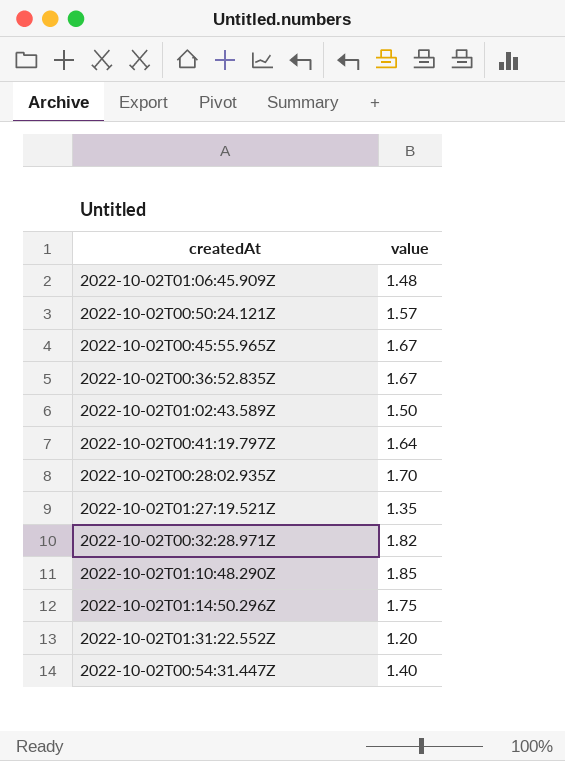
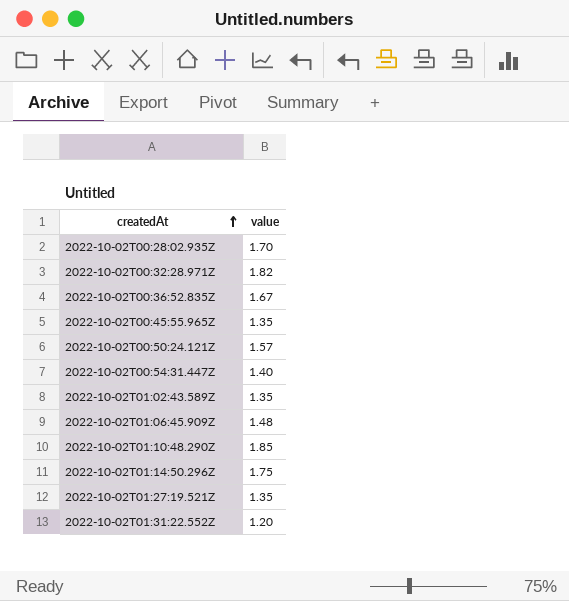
row order: none -> createdAt ascending
row 2022-10-02T00:41:19.797Z: 1.64 -> none
2022-10-02T00:45:55.965Z | value: 1.67 -> 1.35
2022-10-02T01:02:43.589Z | value: 1.50 -> 1.35

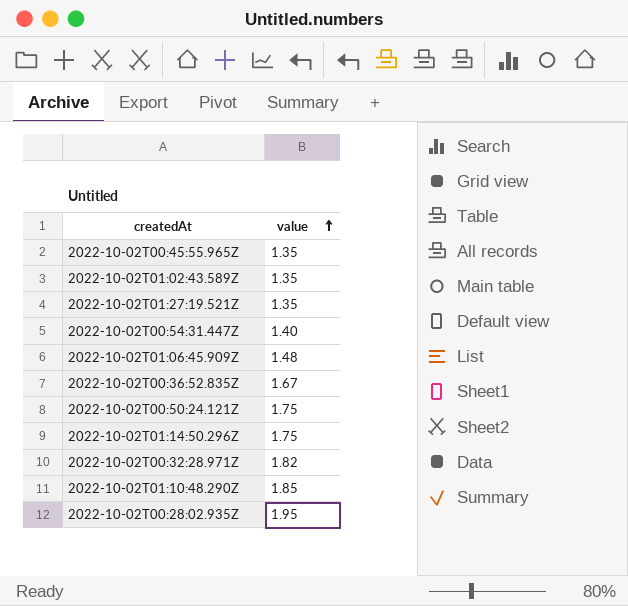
row order: createdAt ascending -> value ascending
row 2022-10-02T01:31:22.552Z: 1.20 -> none
2022-10-02T00:50:24.121Z | value: 1.57 -> 1.75
2022-10-02T00:28:02.935Z | value: 1.70 -> 1.95

